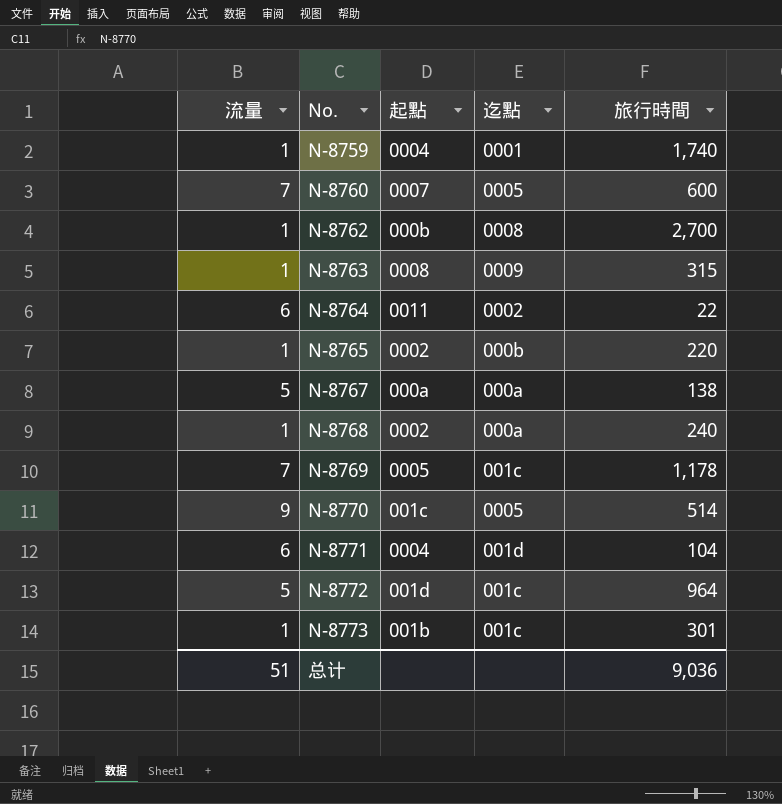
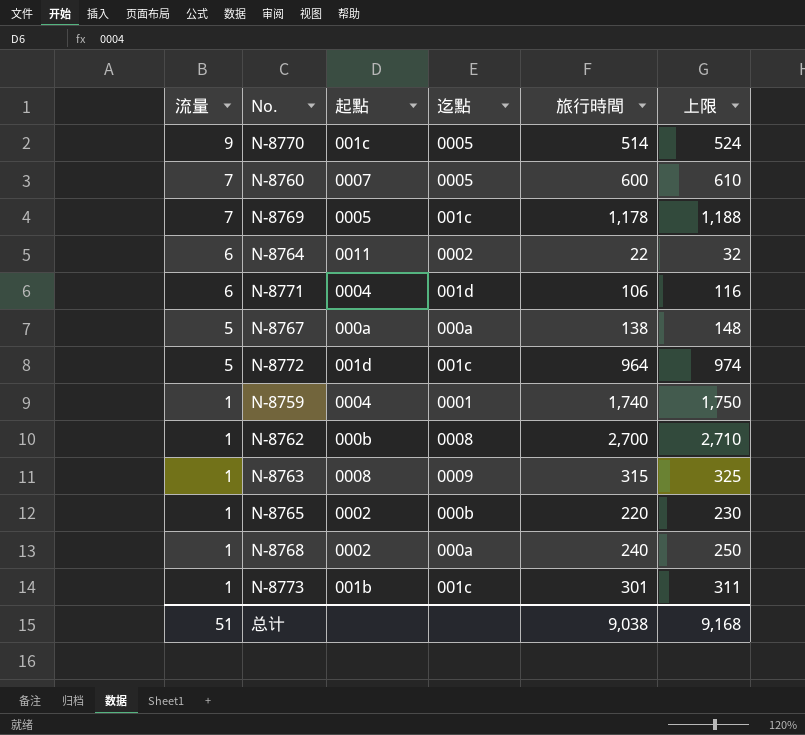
row order: No. ascending -> 流量 descending
column 上限 | formula: none -> [旅行時間] + 10
N-8771 | 旅行時間: 104 -> 106
总计 | 旅行時間: 9,036 -> 9,038

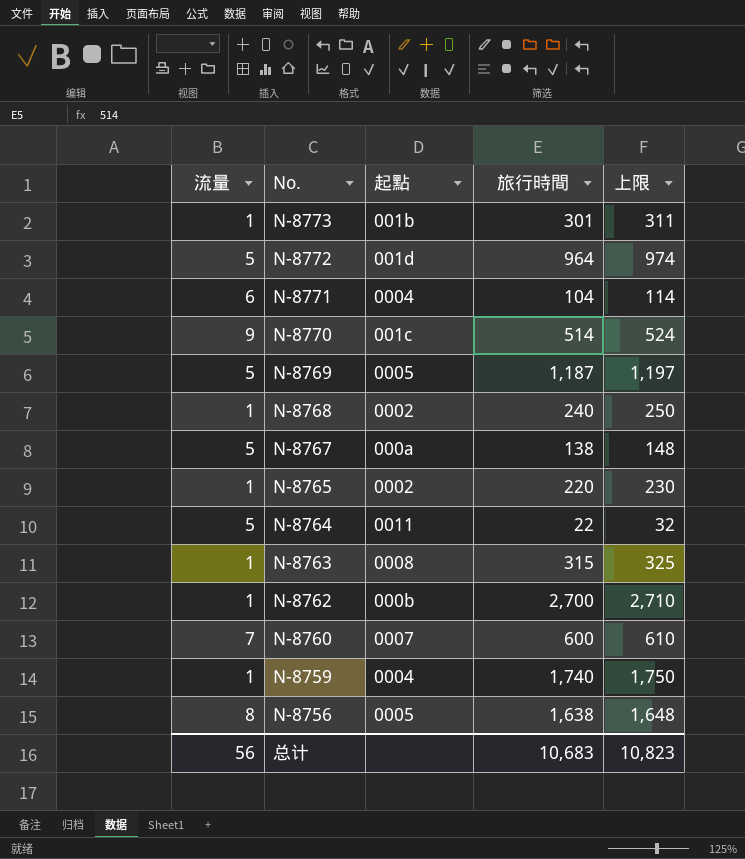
row order: 流量 descending -> No. descending
column 迄點 | position: 4 -> none
N-8771 | 旅行時間: 106 -> 104
N-8771 | 上限: 116 -> 114
N-8769 | 流量: 7 -> 5
N-8769 | 旅行時間: 1,178 -> 1,187
N-8769 | 上限: 1,188 -> 1,197
N-8764 | 流量: 6 -> 5
row N-8756: none -> 8 | 0005 | 1,638 | 1,648
总计 | 流量: 51 -> 56
总计 | 旅行時間: 9,038 -> 10,683
总计 | 上限: 9,168 -> 10,823

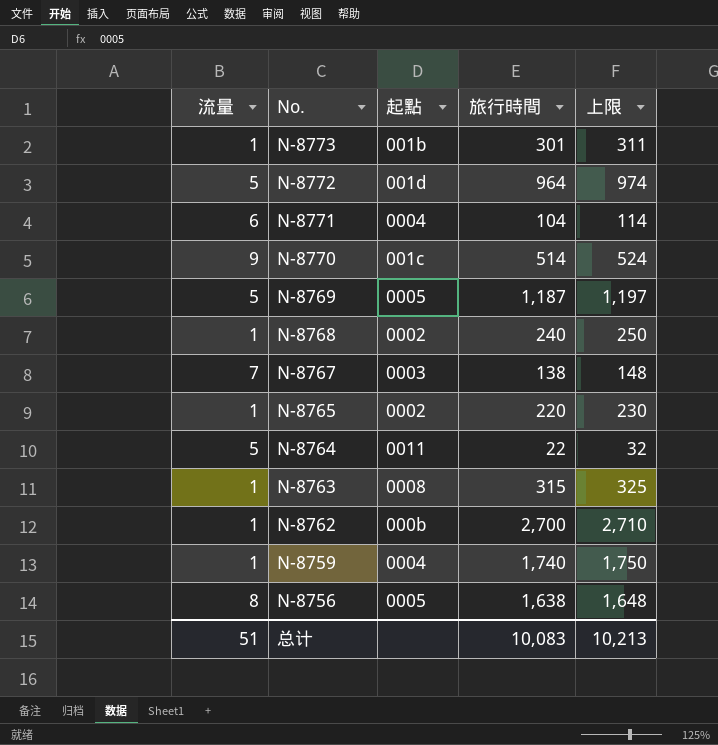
row N-8760: 7 | 0007 | 600 | 610 -> none
N-8767 | 流量: 5 -> 7
N-8767 | 起點: 000a -> 0003
总计 | 流量: 56 -> 51
总计 | 旅行時間: 10,683 -> 10,083
总计 | 上限: 10,823 -> 10,213

